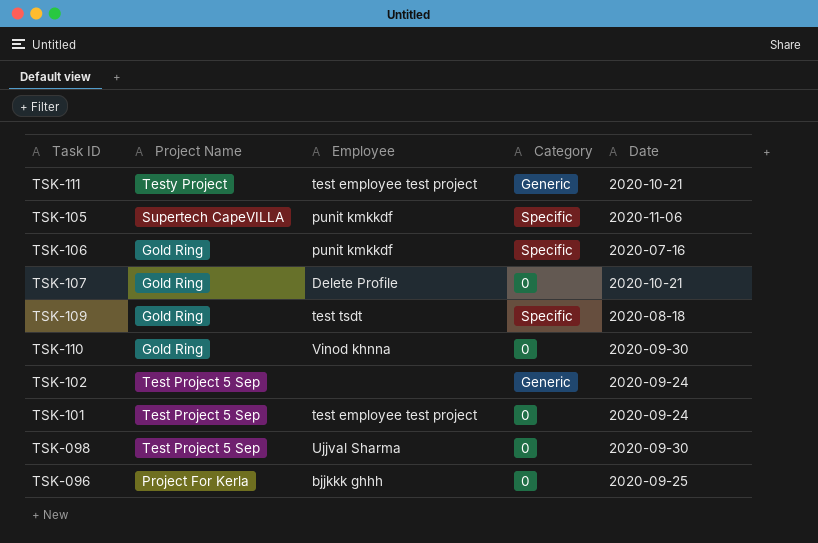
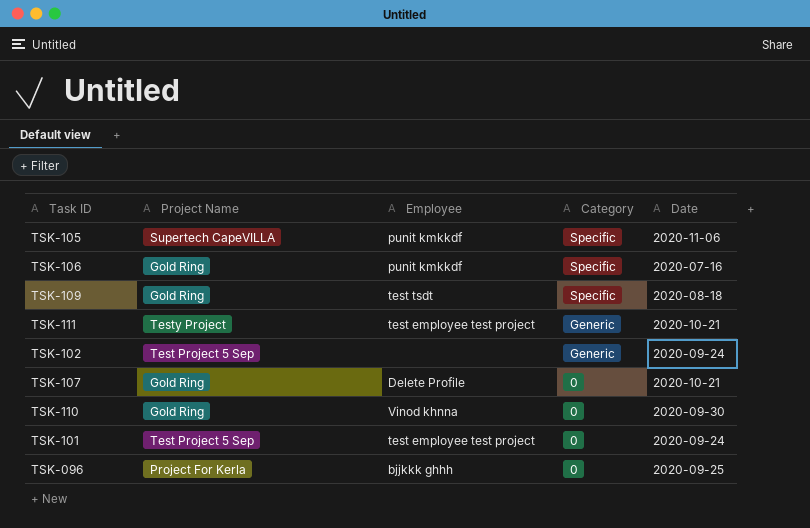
row order: none -> Category descending
row TSK-098: Test Project 5 Sep | Ujjval Sharma | 0 | 2020-09-30 -> none

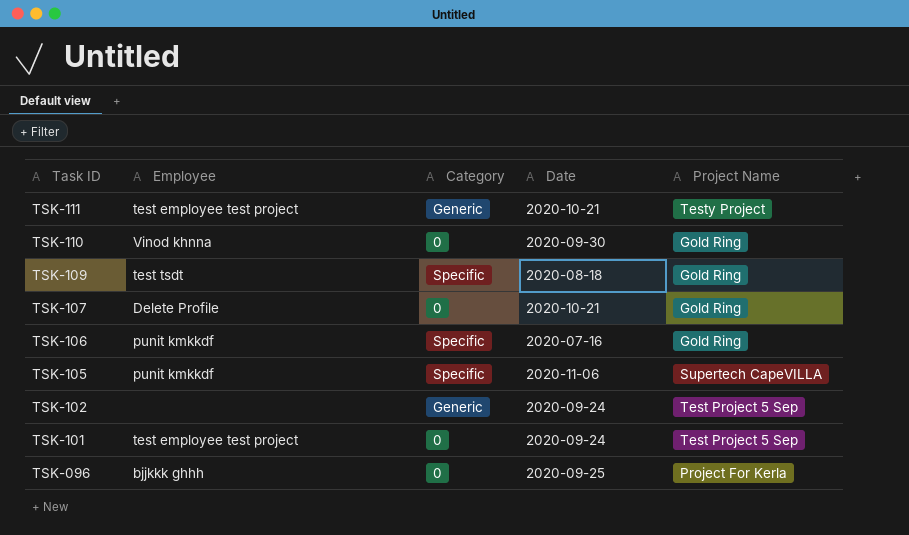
row order: Category descending -> Task ID descending
column Project Name | position: 2 -> 5

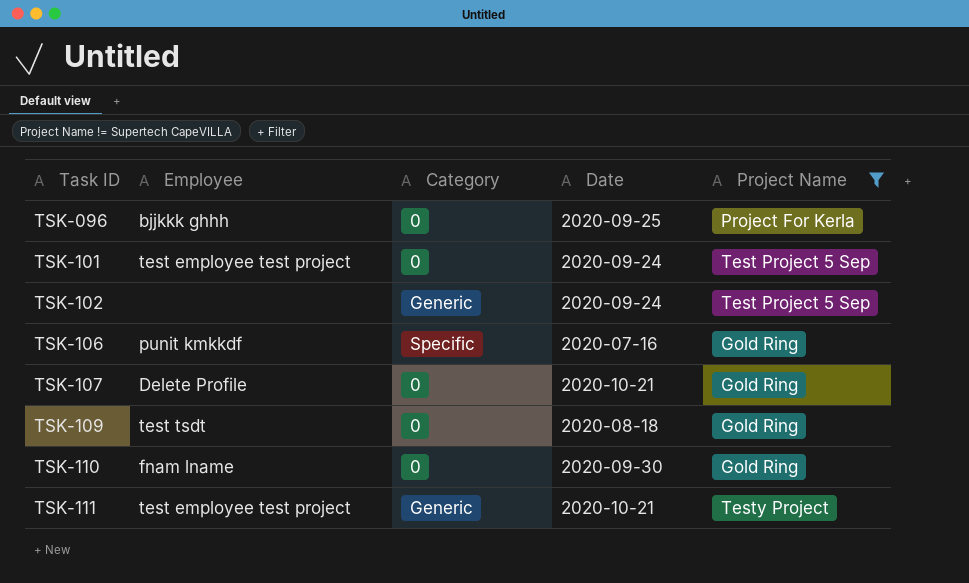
filter: none -> Project Name != Supertech CapeVILLA
row order: Task ID descending -> Task ID ascending
TSK-109 | Category: Specific -> 0
TSK-110 | Employee: Vinod khnna -> fnam lname

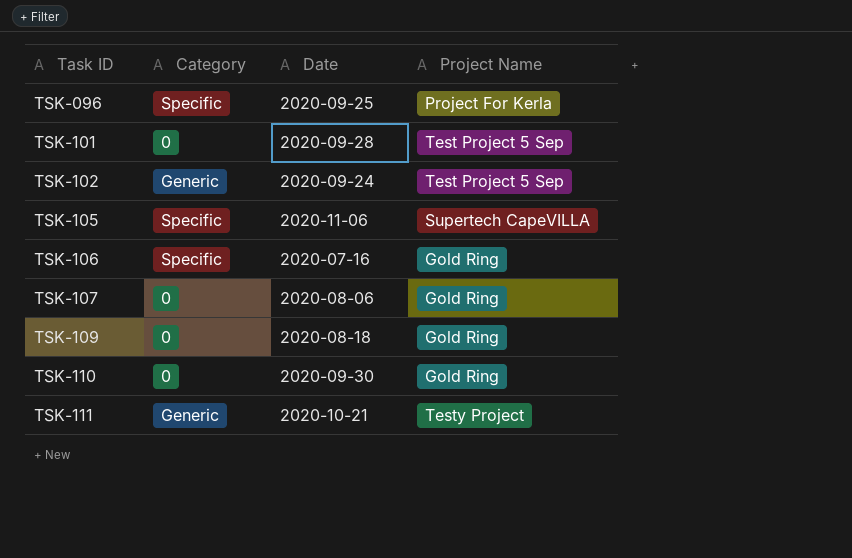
filter: Project Name != Supertech CapeVILLA -> none
column Employee | position: 2 -> none
TSK-096 | Category: 0 -> Specific
TSK-101 | Date: 2020-09-24 -> 2020-09-28
TSK-107 | Date: 2020-10-21 -> 2020-08-06

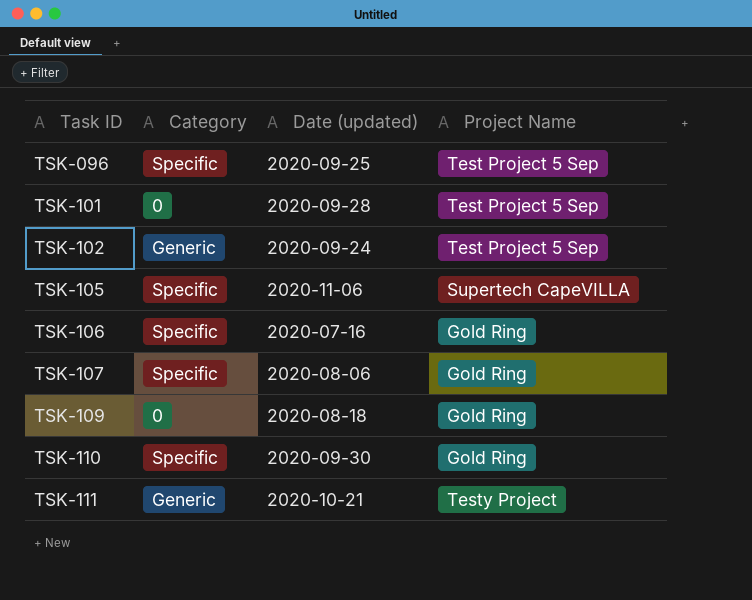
column name: Date -> Date (updated)
TSK-096 | Project Name: Project For Kerla -> Test Project 5 Sep
TSK-107 | Category: 0 -> Specific
TSK-110 | Category: 0 -> Specific

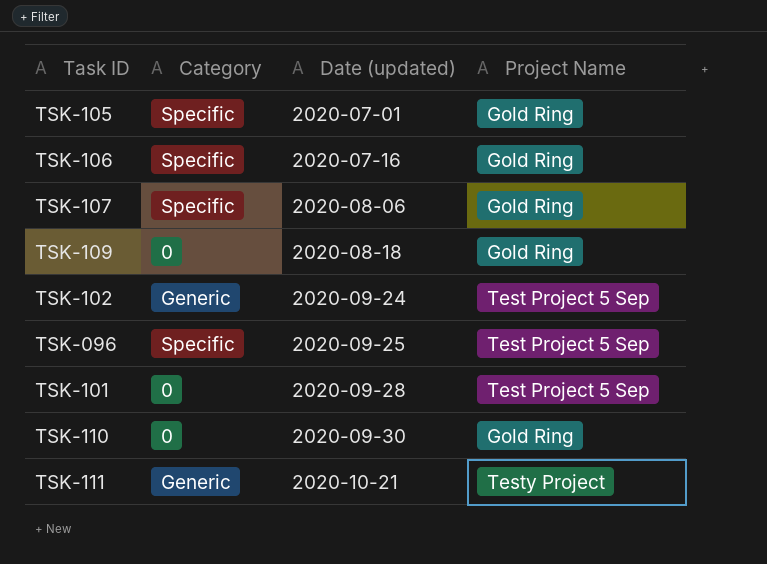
row order: Task ID ascending -> Date (updated) ascending
TSK-105 | Date (updated): 2020-11-06 -> 2020-07-01
TSK-105 | Project Name: Supertech CapeVILLA -> Gold Ring
TSK-110 | Category: Specific -> 0

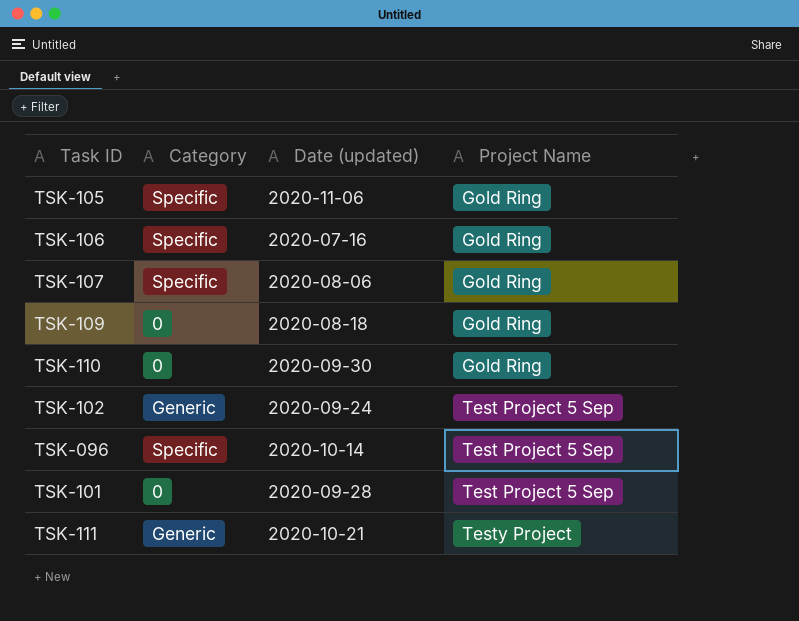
row order: Date (updated) ascending -> Project Name ascending
TSK-105 | Date (updated): 2020-07-01 -> 2020-11-06
TSK-096 | Date (updated): 2020-09-25 -> 2020-10-14

